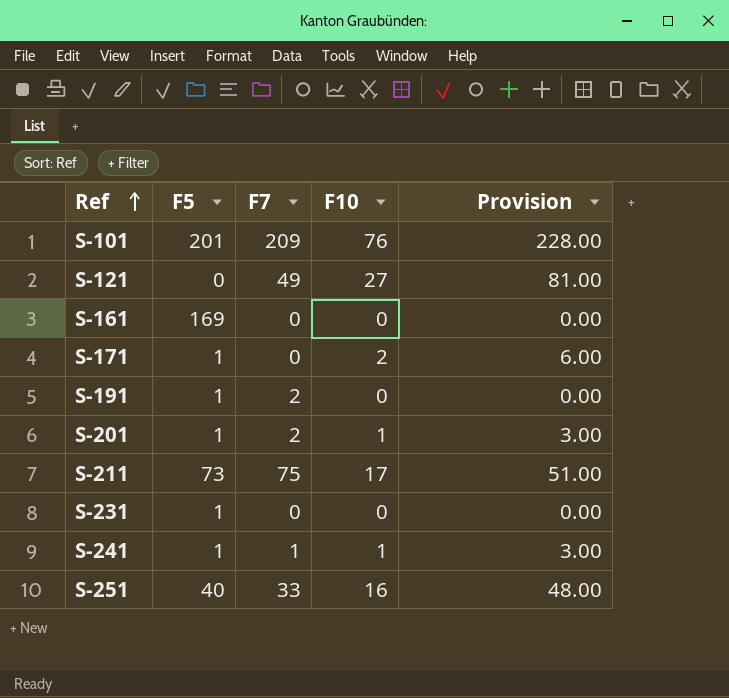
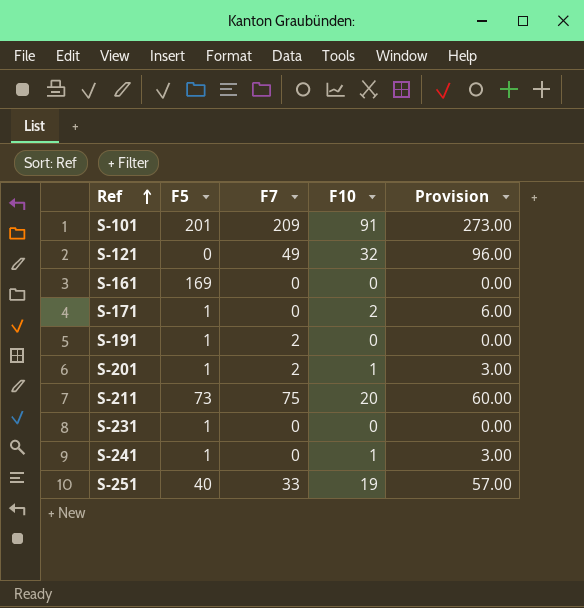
S-101 | F10: 76 -> 91
S-101 | Provision: 228.00 -> 273.00
S-121 | F10: 27 -> 32
S-121 | Provision: 81.00 -> 96.00
S-211 | F10: 17 -> 20
S-211 | Provision: 51.00 -> 60.00
S-241 | F7: 1 -> 0
S-251 | F10: 16 -> 19
S-251 | Provision: 48.00 -> 57.00

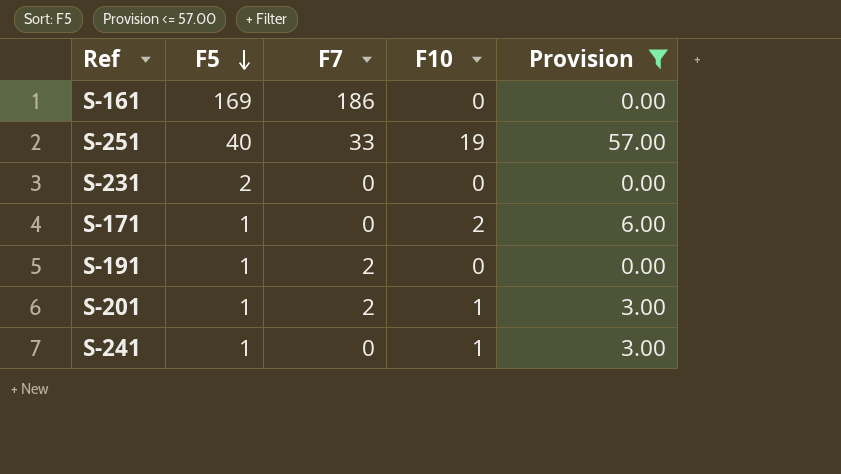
filter: none -> Provision <= 57.00
row order: Ref ascending -> F5 descending
S-161 | F7: 0 -> 186
S-231 | F5: 1 -> 2

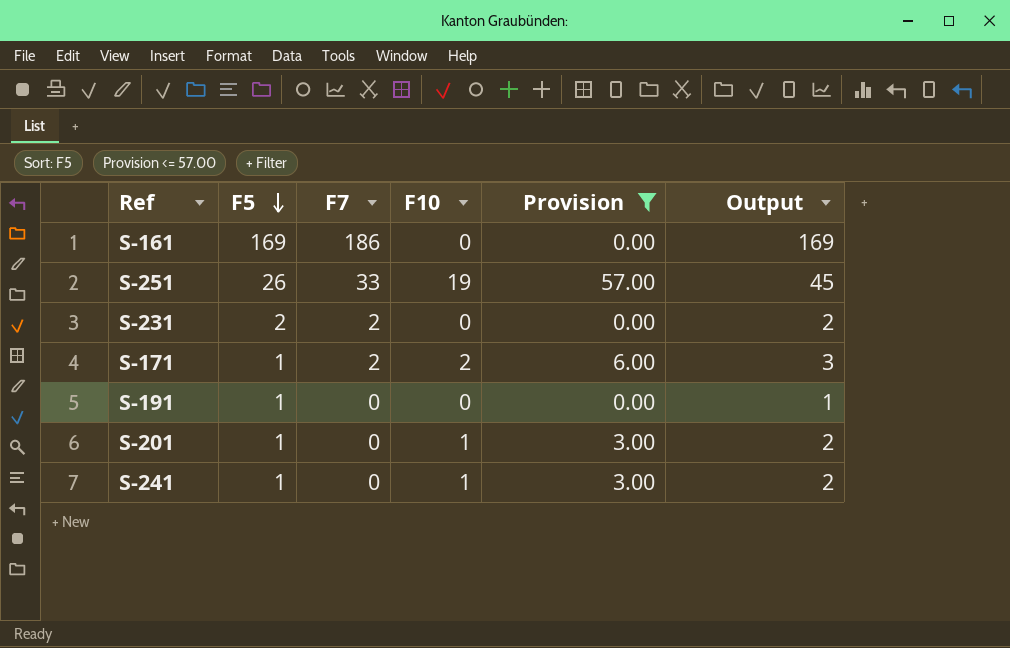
column Output | formula: none -> [F5] + [F10]
S-251 | F5: 40 -> 26
S-231 | F7: 0 -> 2
S-171 | F7: 0 -> 2
S-191 | F7: 2 -> 0
S-201 | F7: 2 -> 0

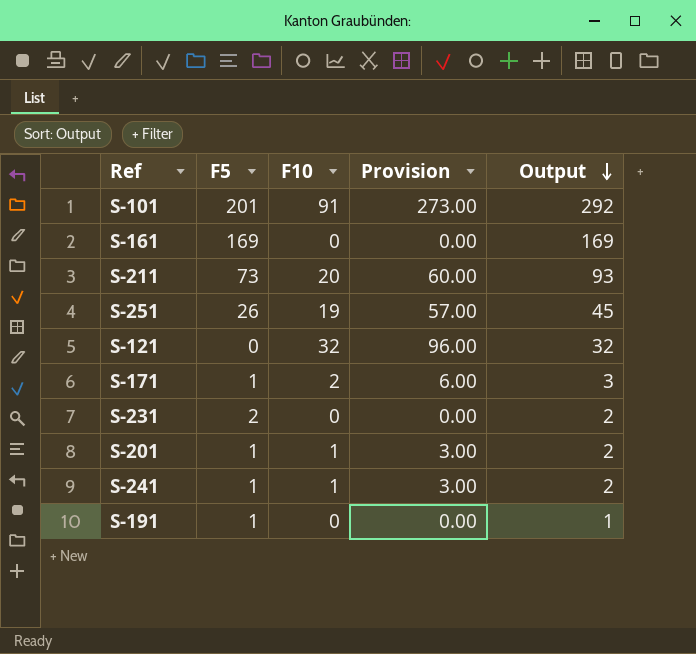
filter: Provision <= 57.00 -> none
row order: F5 descending -> Output descending
column F7 | position: 3 -> none

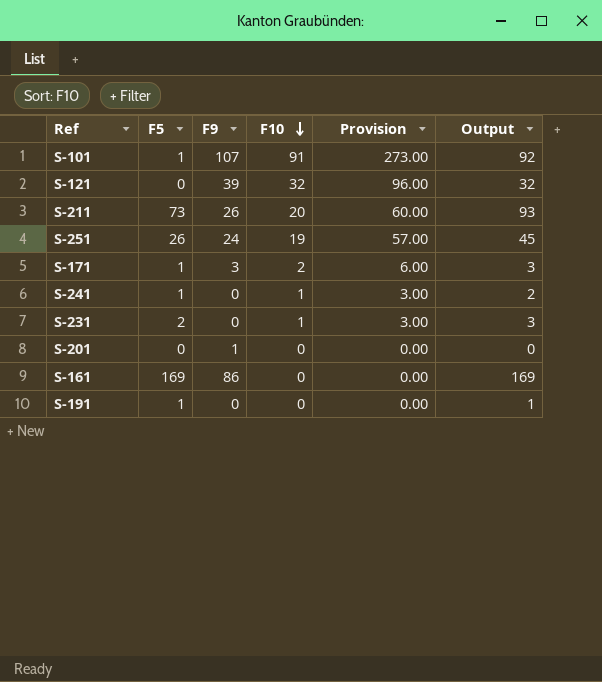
row order: Output descending -> F10 descending
column F9 | position: none -> 3
S-101 | F5: 201 -> 1
S-101 | Output: 292 -> 92
S-231 | F10: 0 -> 1
S-231 | Provision: 0.00 -> 3.00
S-231 | Output: 2 -> 3
S-201 | F5: 1 -> 0
S-201 | F10: 1 -> 0
S-201 | Provision: 3.00 -> 0.00
S-201 | Output: 2 -> 0

